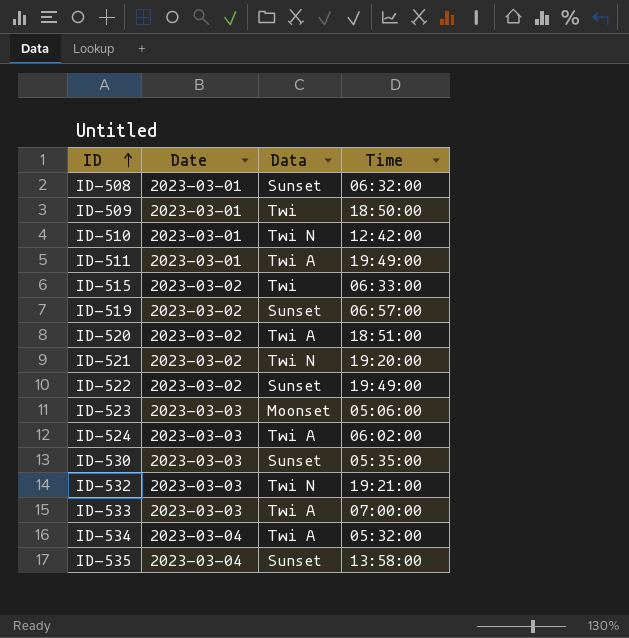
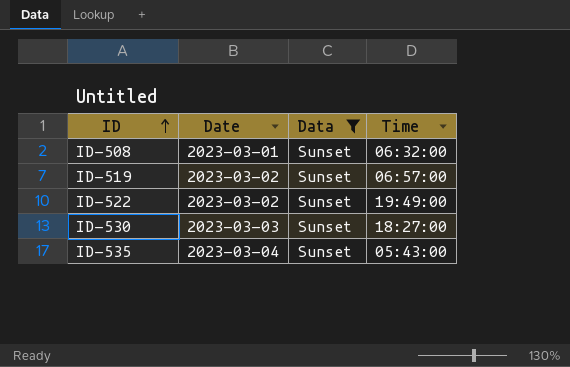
filter: none -> Data = Sunset
ID-530 | Time: 05:35:00 -> 18:27:00
ID-535 | Time: 13:58:00 -> 05:43:00

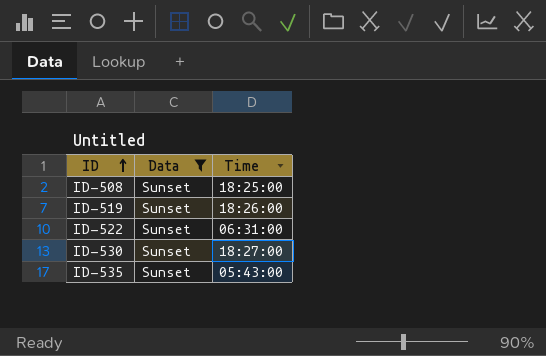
column Date | position: 2 -> none
ID-508 | Time: 06:32:00 -> 18:25:00
ID-519 | Time: 06:57:00 -> 18:26:00
ID-522 | Time: 19:49:00 -> 06:31:00

